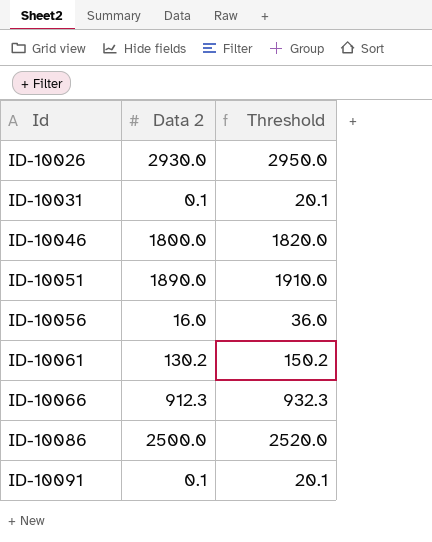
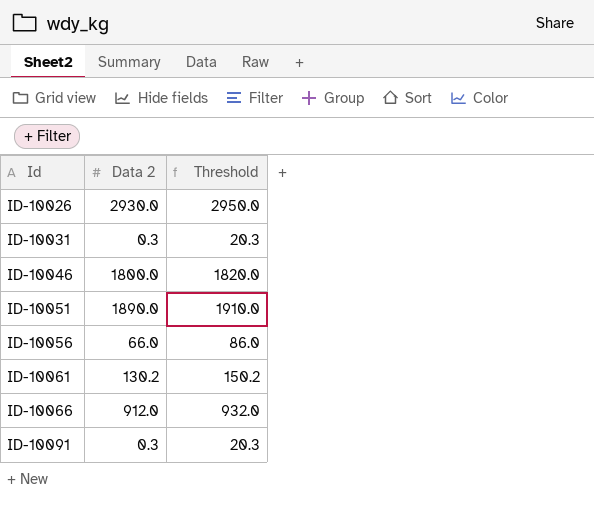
row ID-10086: 2500.0 | 2520.0 -> none
ID-10031 | Data 2: 0.1 -> 0.3
ID-10031 | Threshold: 20.1 -> 20.3
ID-10056 | Data 2: 16.0 -> 66.0
ID-10056 | Threshold: 36.0 -> 86.0
ID-10066 | Data 2: 912.3 -> 912.0
ID-10066 | Threshold: 932.3 -> 932.0
ID-10091 | Data 2: 0.1 -> 0.3
ID-10091 | Threshold: 20.1 -> 20.3

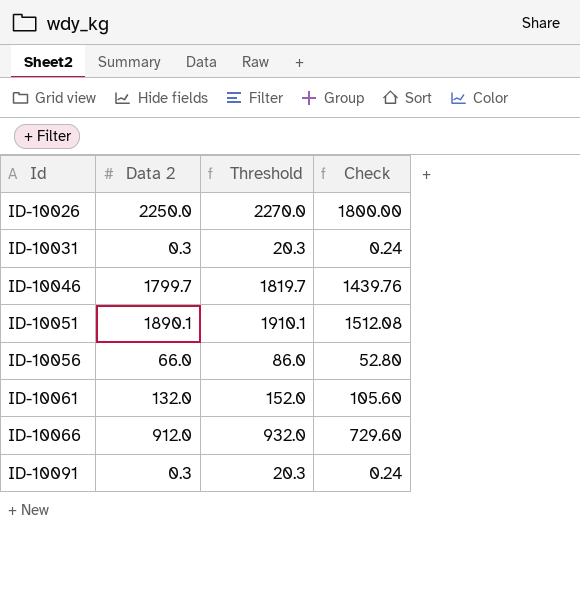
column Check | formula: none -> [Data 2] * 0.8
ID-10026 | Data 2: 2930.0 -> 2250.0
ID-10026 | Threshold: 2950.0 -> 2270.0
ID-10046 | Data 2: 1800.0 -> 1799.7
ID-10046 | Threshold: 1820.0 -> 1819.7
ID-10051 | Data 2: 1890.0 -> 1890.1
ID-10051 | Threshold: 1910.0 -> 1910.1
ID-10061 | Data 2: 130.2 -> 132.0
ID-10061 | Threshold: 150.2 -> 152.0

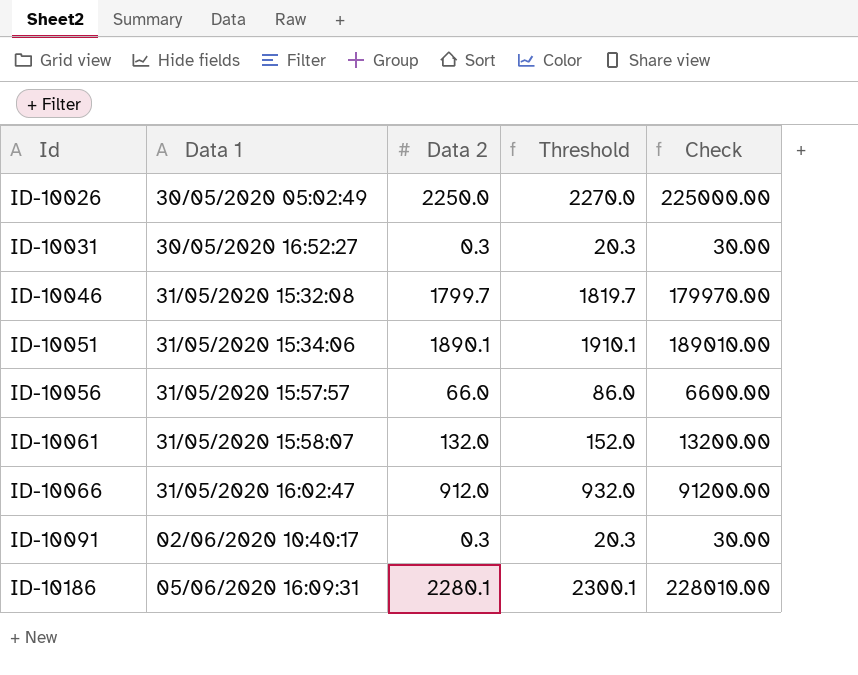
column Data 1 | position: none -> 2
column Check | formula: [Data 2] * 0.8 -> [Data 2] * 100
row ID-10186: none -> 05/06/2020 16:09:31 | 2280.1 | 2300.1 | 228010.00

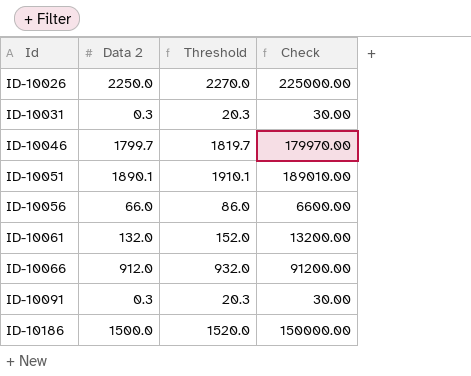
column Data 1 | position: 2 -> none
ID-10186 | Data 2: 2280.1 -> 1500.0
ID-10186 | Threshold: 2300.1 -> 1520.0
ID-10186 | Check: 228010.00 -> 150000.00

